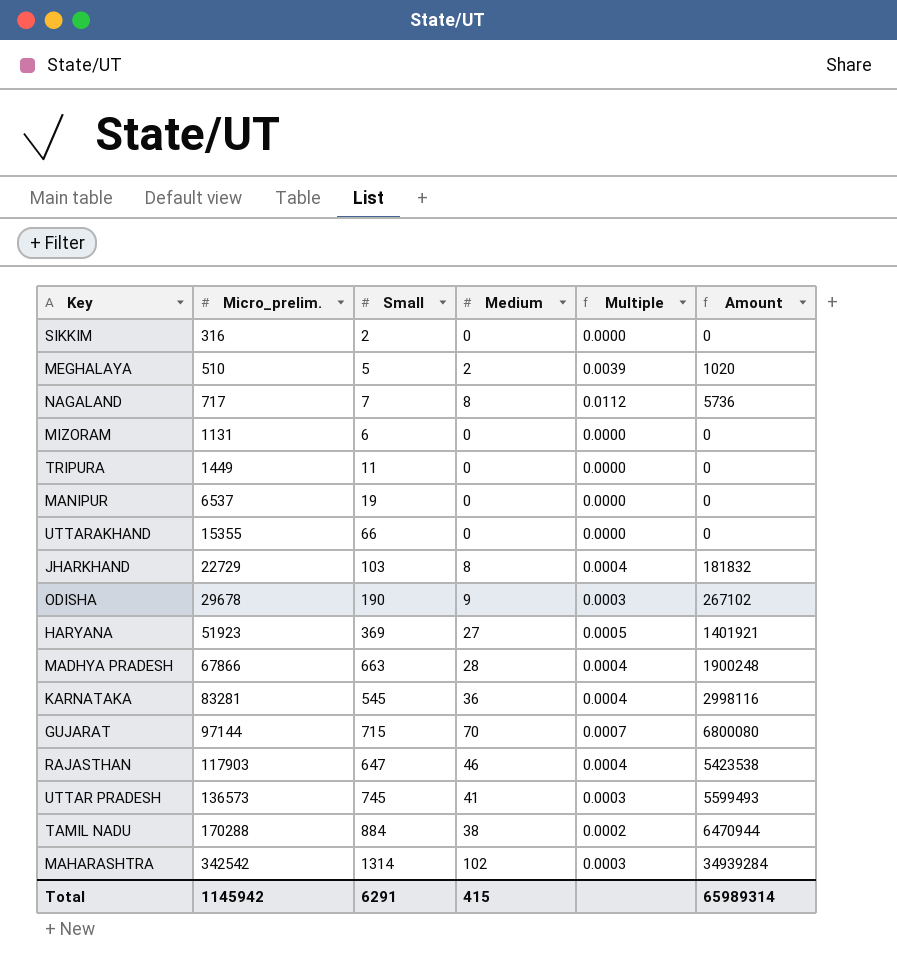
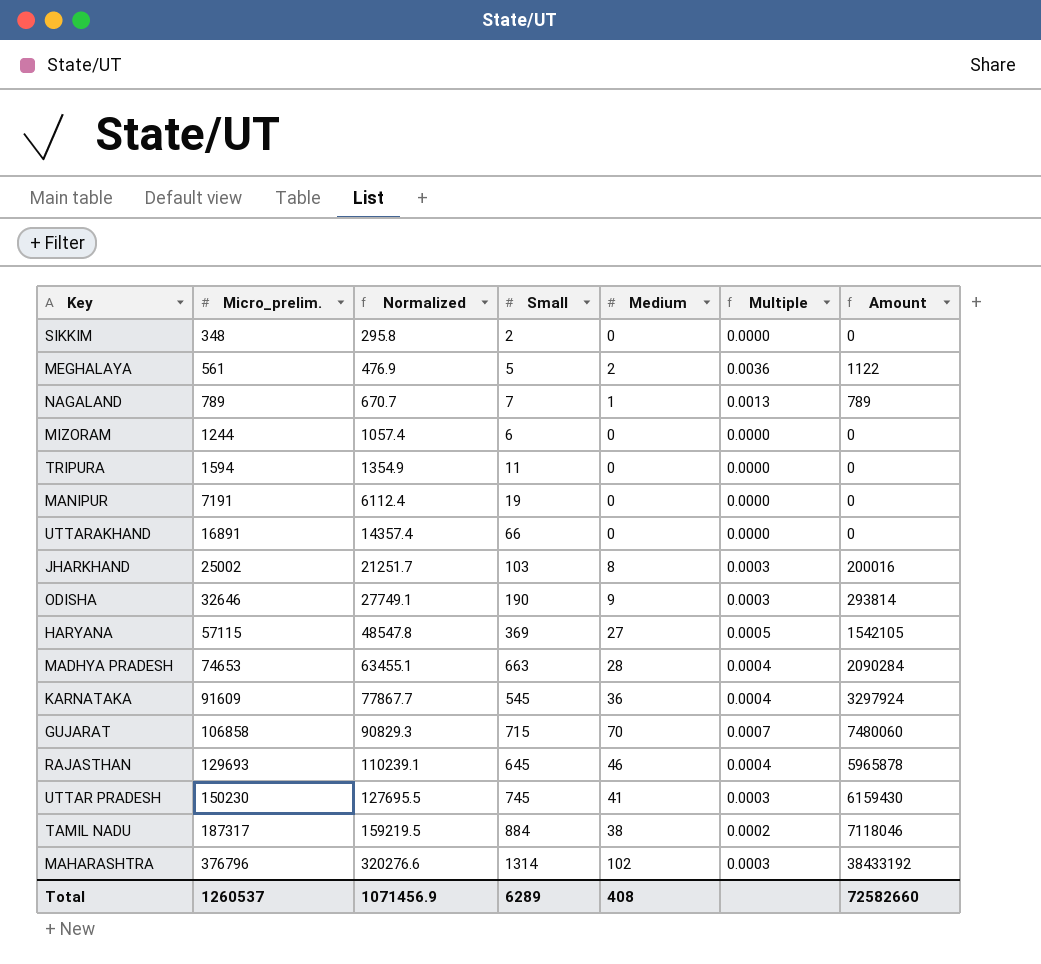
column Normalized | formula: none -> [Micro_prelim.] * 0.85
SIKKIM | Micro_prelim.: 316 -> 348
MEGHALAYA | Micro_prelim.: 510 -> 561
MEGHALAYA | Multiple: 0.0039 -> 0.0036
MEGHALAYA | Amount: 1020 -> 1122
NAGALAND | Micro_prelim.: 717 -> 789
NAGALAND | Medium: 8 -> 1
NAGALAND | Multiple: 0.0112 -> 0.0013
NAGALAND | Amount: 5736 -> 789
MIZORAM | Micro_prelim.: 1131 -> 1244
TRIPURA | Micro_prelim.: 1449 -> 1594
MANIPUR | Micro_prelim.: 6537 -> 7191
UTTARAKHAND | Micro_prelim.: 15355 -> 16891
JHARKHAND | Micro_prelim.: 22729 -> 25002
JHARKHAND | Multiple: 0.0004 -> 0.0003
JHARKHAND | Amount: 181832 -> 200016
ODISHA | Micro_prelim.: 29678 -> 32646
ODISHA | Amount: 267102 -> 293814
HARYANA | Micro_prelim.: 51923 -> 57115
HARYANA | Amount: 1401921 -> 1542105
MADHYA PRADESH | Micro_prelim.: 67866 -> 74653
MADHYA PRADESH | Amount: 1900248 -> 2090284
KARNATAKA | Micro_prelim.: 83281 -> 91609
KARNATAKA | Amount: 2998116 -> 3297924
GUJARAT | Micro_prelim.: 97144 -> 106858
GUJARAT | Amount: 6800080 -> 7480060
RAJASTHAN | Micro_prelim.: 117903 -> 129693
RAJASTHAN | Small: 647 -> 645
RAJASTHAN | Amount: 5423538 -> 5965878
UTTAR PRADESH | Micro_prelim.: 136573 -> 150230
UTTAR PRADESH | Amount: 5599493 -> 6159430
TAMIL NADU | Micro_prelim.: 170288 -> 187317
TAMIL NADU | Amount: 6470944 -> 7118046
MAHARASHTRA | Micro_prelim.: 342542 -> 376796
MAHARASHTRA | Amount: 34939284 -> 38433192
Total | Micro_prelim.: 1145942 -> 1260537
Total | Small: 6291 -> 6289
Total | Medium: 415 -> 408
Total | Amount: 65989314 -> 72582660

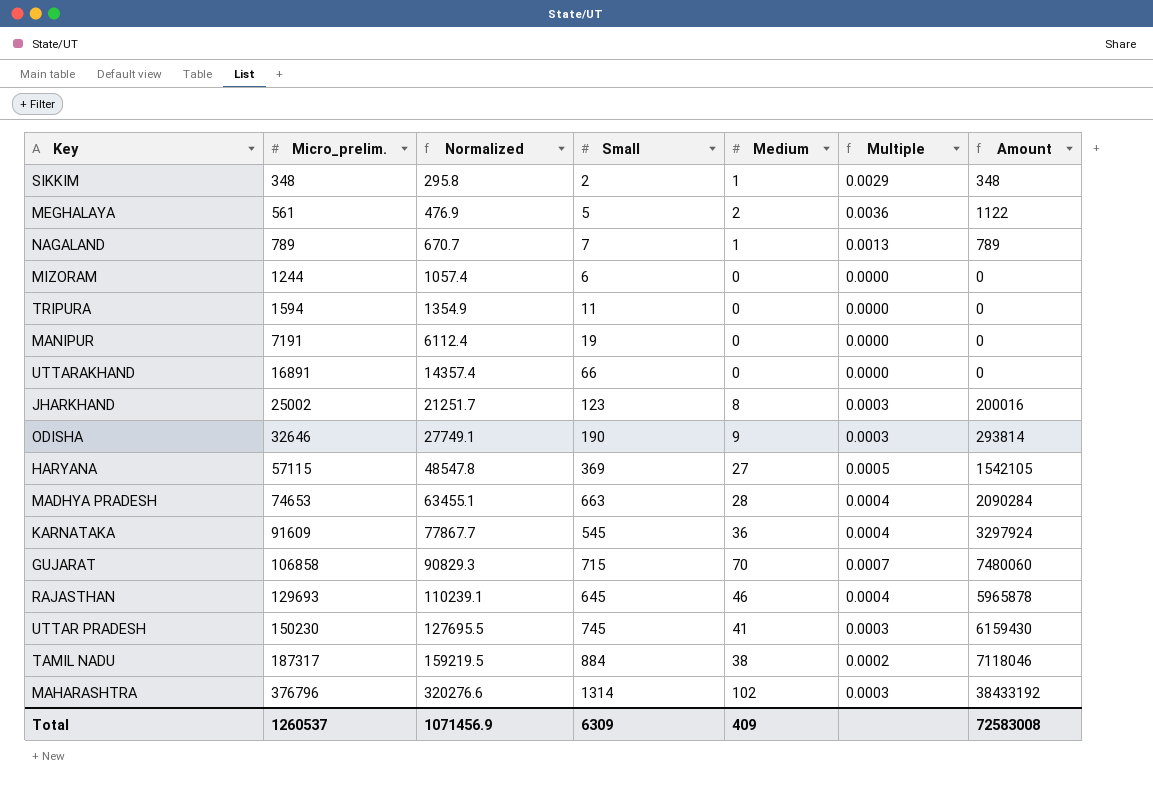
SIKKIM | Medium: 0 -> 1
SIKKIM | Multiple: 0.0000 -> 0.0029
SIKKIM | Amount: 0 -> 348
JHARKHAND | Small: 103 -> 123
Total | Small: 6289 -> 6309
Total | Medium: 408 -> 409
Total | Amount: 72582660 -> 72583008

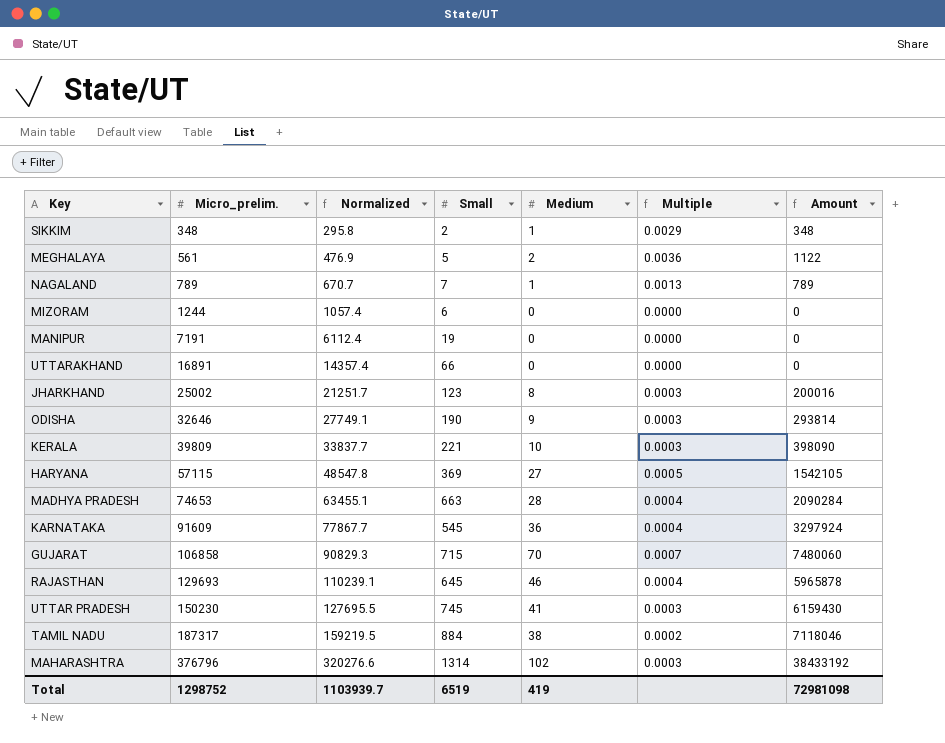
row TRIPURA: 1594 | 1354.9 | 11 | 0 | 0.0000 | 0 -> none
row KERALA: none -> 39809 | 33837.7 | 221 | 10 | 0.0003 | 398090
Total | Micro_prelim.: 1260537 -> 1298752
Total | Normalized: 1071456.9 -> 1103939.7
Total | Small: 6309 -> 6519
Total | Medium: 409 -> 419
Total | Amount: 72583008 -> 72981098

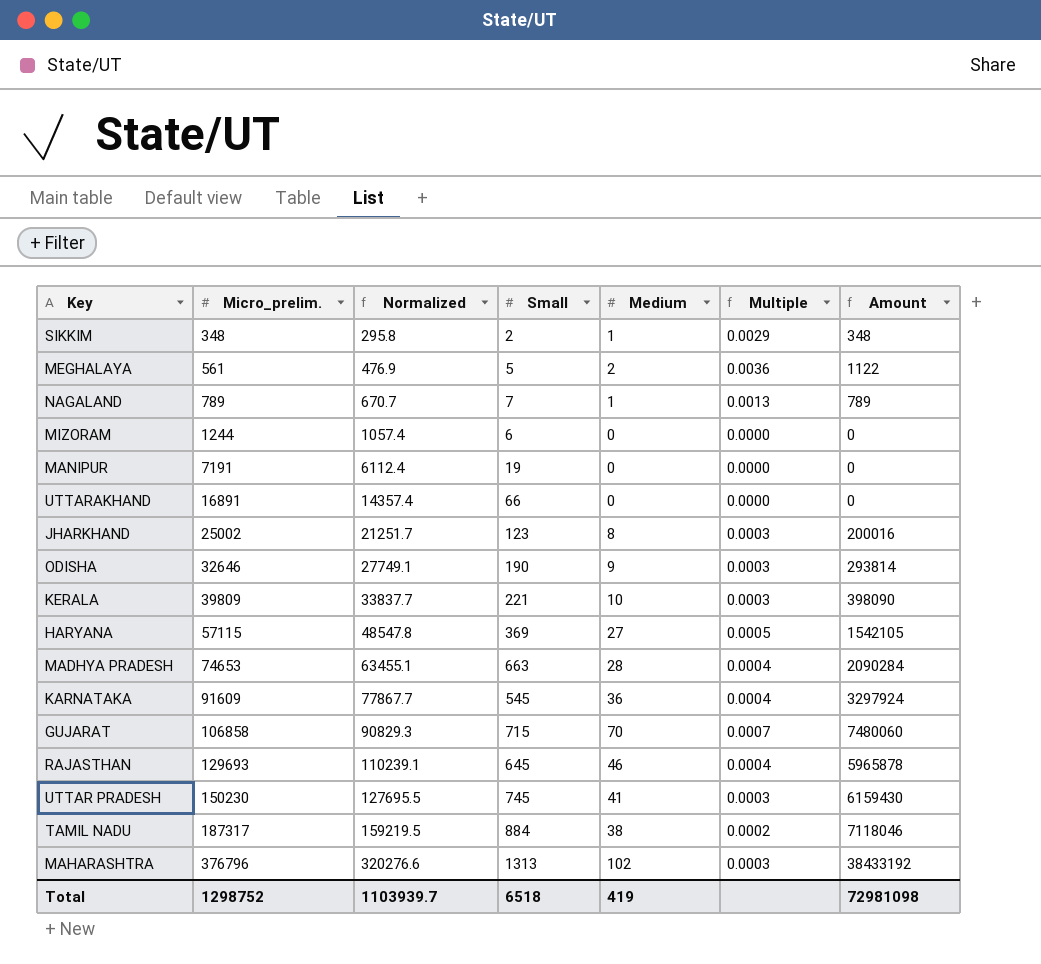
MAHARASHTRA | Small: 1314 -> 1313
Total | Small: 6519 -> 6518

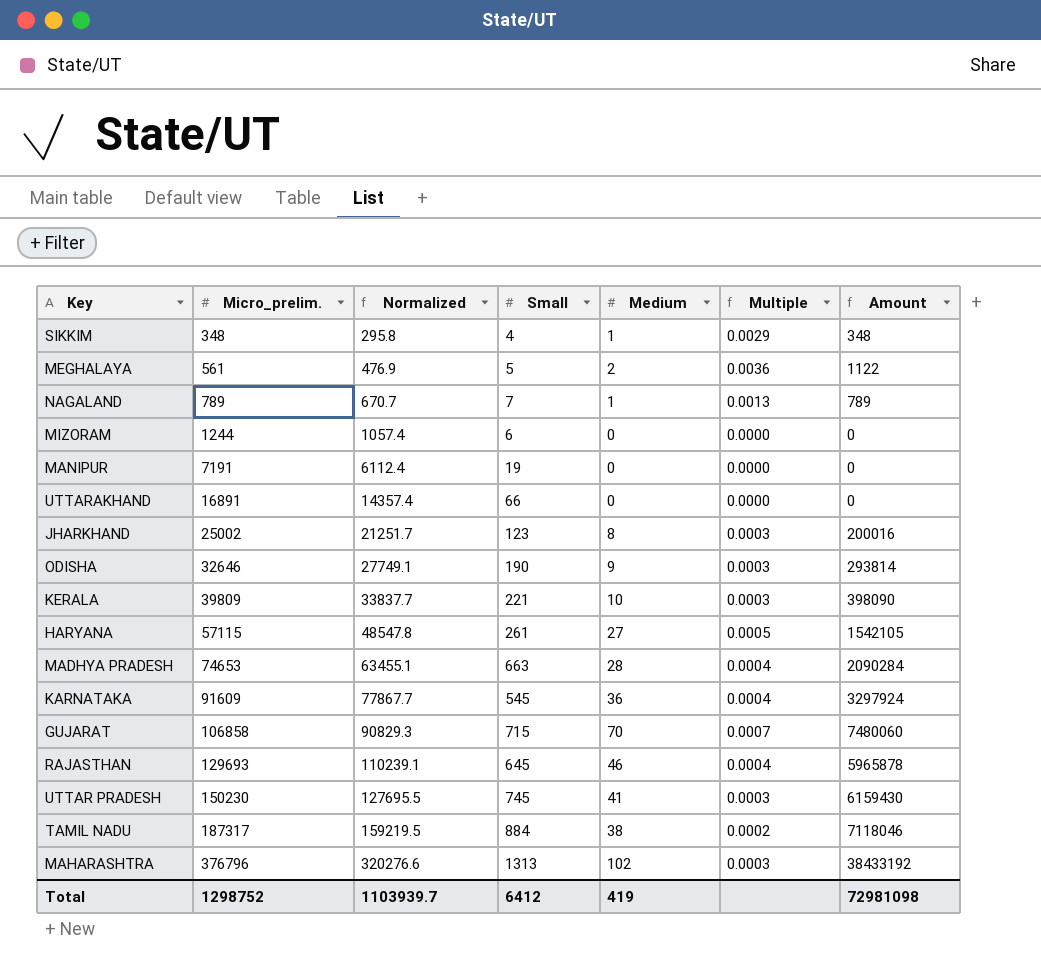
SIKKIM | Small: 2 -> 4
HARYANA | Small: 369 -> 261
Total | Small: 6518 -> 6412

